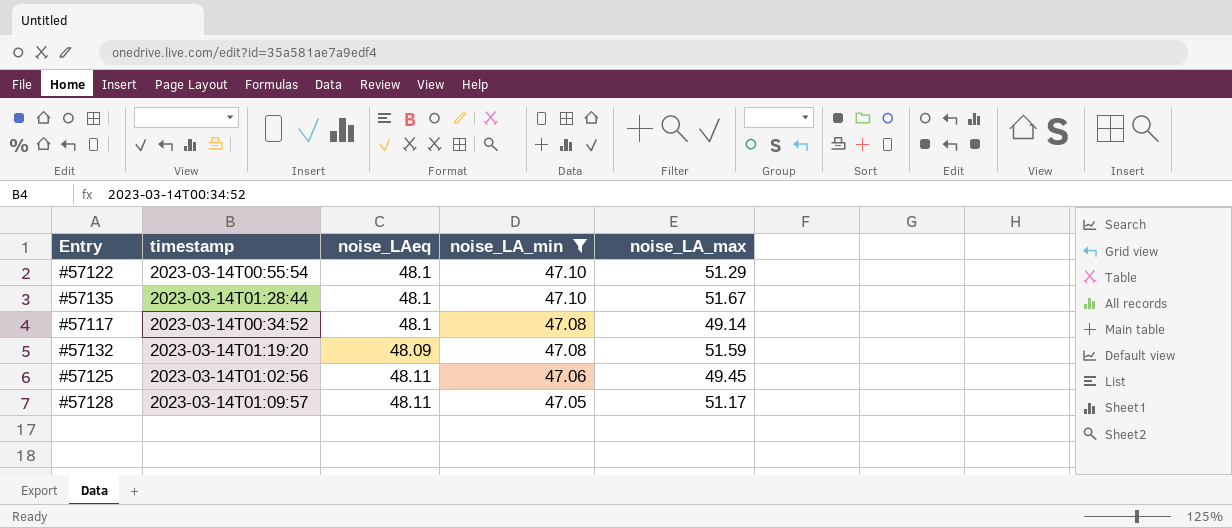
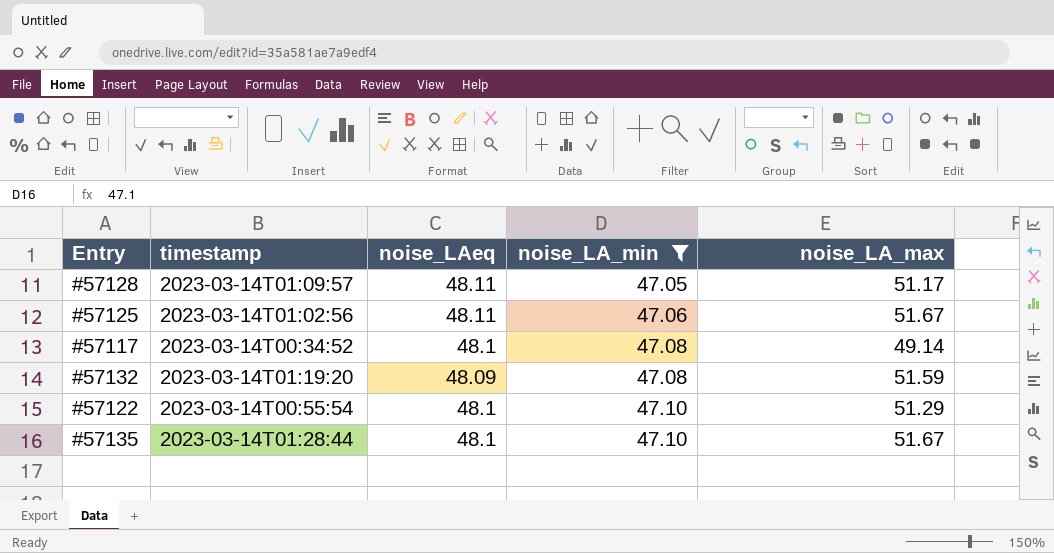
row order: noise_LA_min descending -> noise_LA_min ascending
#57125 | noise_LA_max: 49.45 -> 51.67

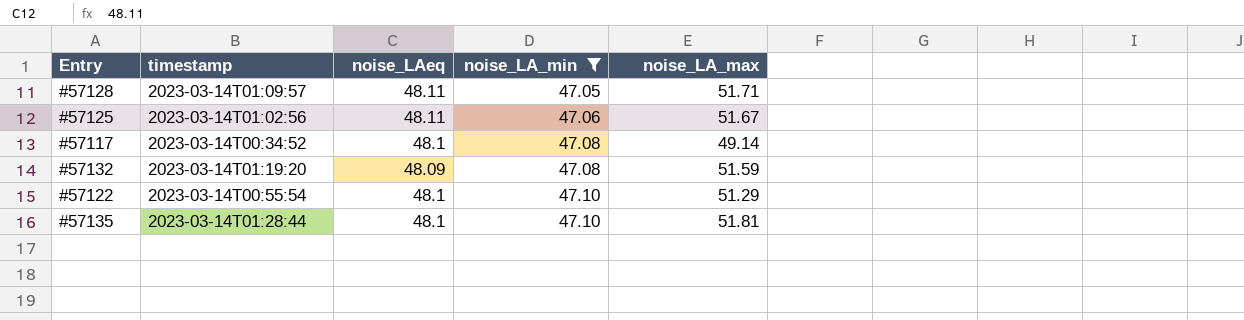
#57128 | noise_LA_max: 51.17 -> 51.71
#57135 | noise_LA_max: 51.67 -> 51.81

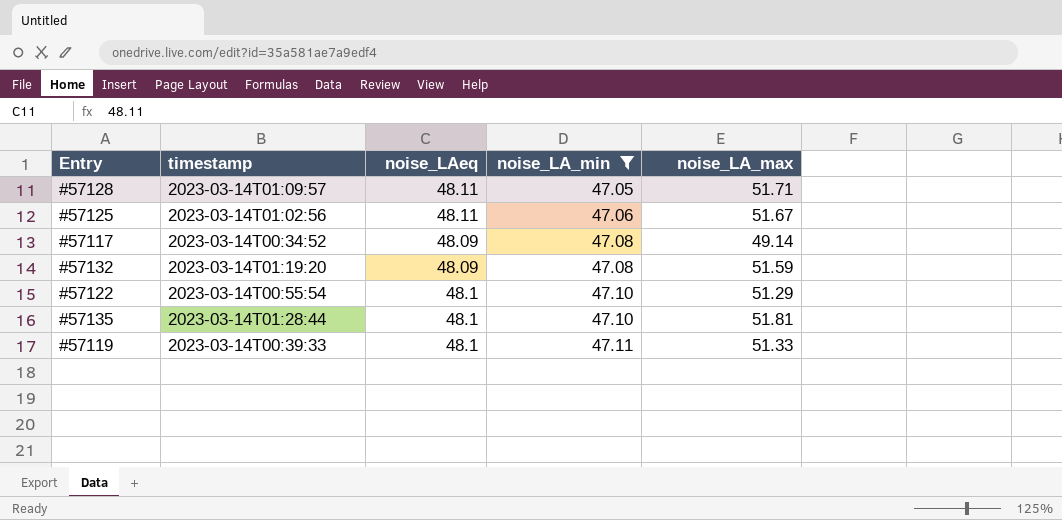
#57117 | noise_LAeq: 48.1 -> 48.09
row #57119: none -> 2023-03-14T00:39:33 | 48.1 | 47.11 | 51.33

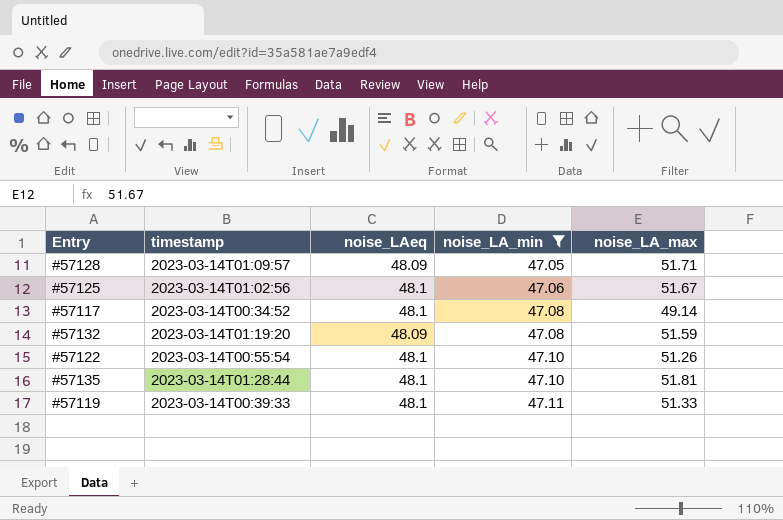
#57128 | noise_LAeq: 48.11 -> 48.09
#57125 | noise_LAeq: 48.11 -> 48.1
#57117 | noise_LAeq: 48.09 -> 48.1
#57122 | noise_LA_max: 51.29 -> 51.26

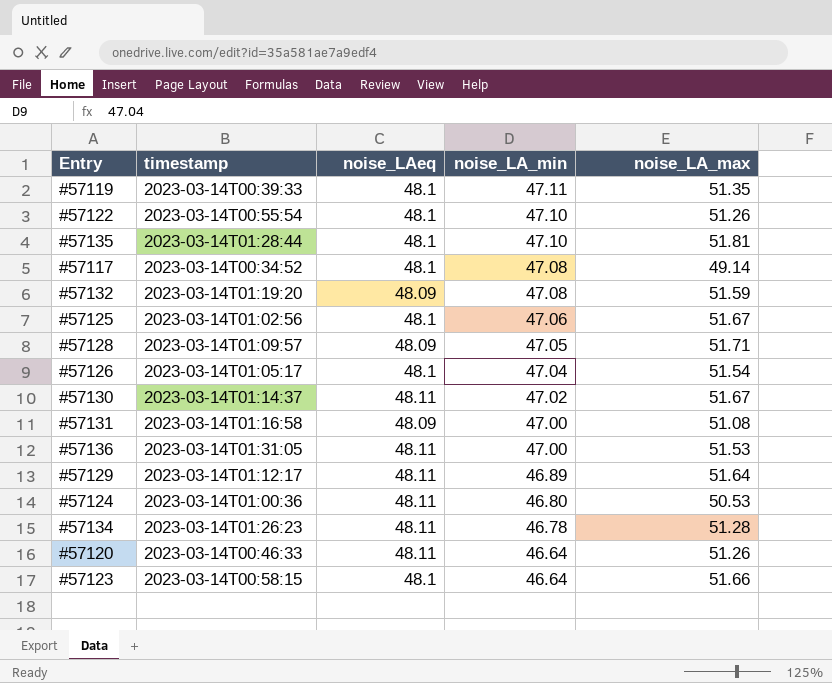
filter: noise_LA_min >= 47.05 -> none
row order: noise_LA_min ascending -> noise_LA_min descending
#57119 | noise_LA_max: 51.33 -> 51.35

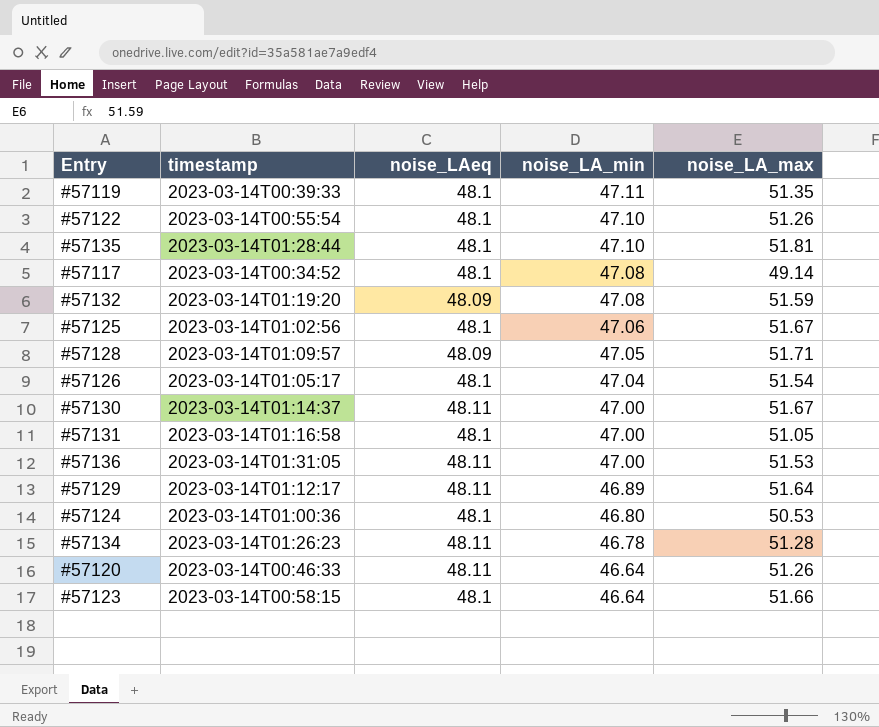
#57130 | noise_LA_min: 47.02 -> 47.00
#57131 | noise_LAeq: 48.09 -> 48.1
#57131 | noise_LA_max: 51.08 -> 51.05
#57124 | noise_LAeq: 48.11 -> 48.1

